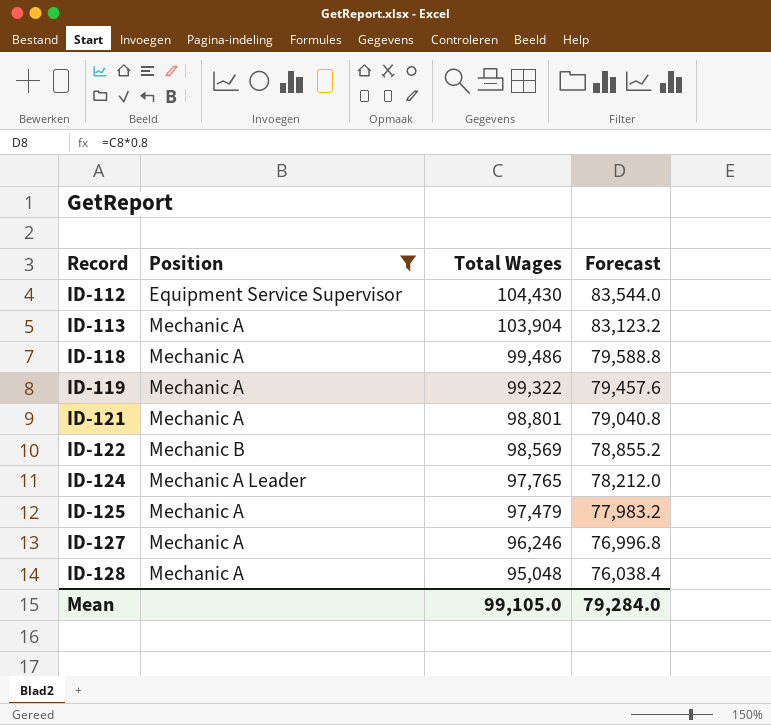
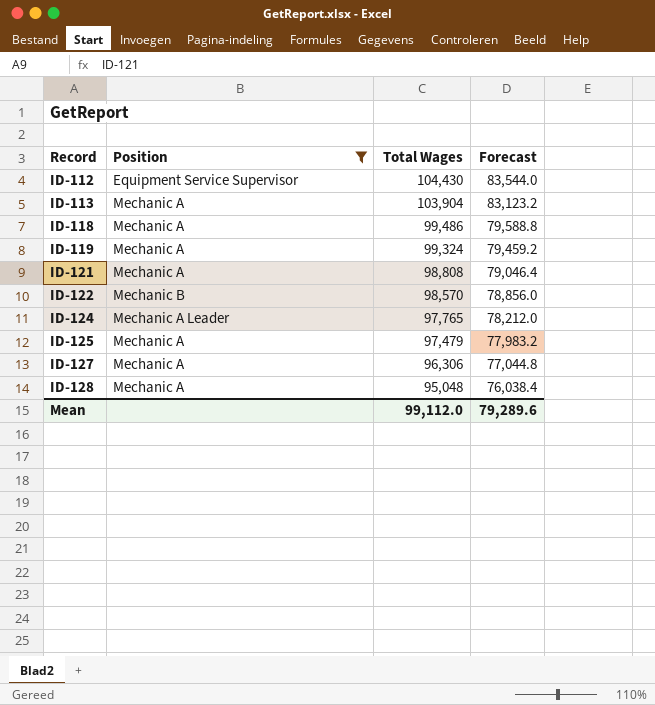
ID-119 | Total Wages: 99,322 -> 99,324
ID-119 | Forecast: 79,457.6 -> 79,459.2
ID-121 | Total Wages: 98,801 -> 98,808
ID-121 | Forecast: 79,040.8 -> 79,046.4
ID-122 | Total Wages: 98,569 -> 98,570
ID-122 | Forecast: 78,855.2 -> 78,856.0
ID-127 | Total Wages: 96,246 -> 96,306
ID-127 | Forecast: 76,996.8 -> 77,044.8
Mean | Total Wages: 99,105.0 -> 99,112.0
Mean | Forecast: 79,284.0 -> 79,289.6

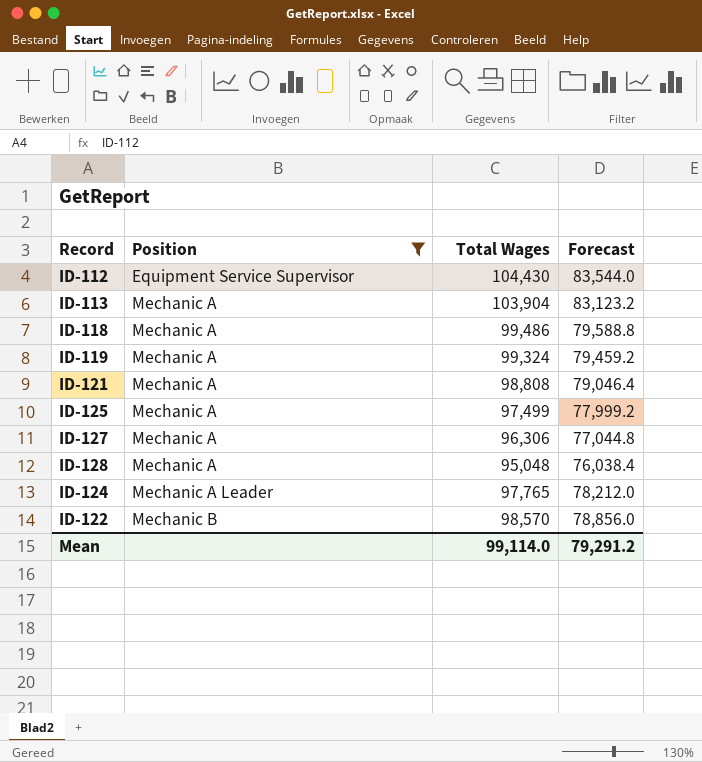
row order: Record ascending -> Position ascending
ID-125 | Total Wages: 97,479 -> 97,499
ID-125 | Forecast: 77,983.2 -> 77,999.2
Mean | Total Wages: 99,112.0 -> 99,114.0
Mean | Forecast: 79,289.6 -> 79,291.2

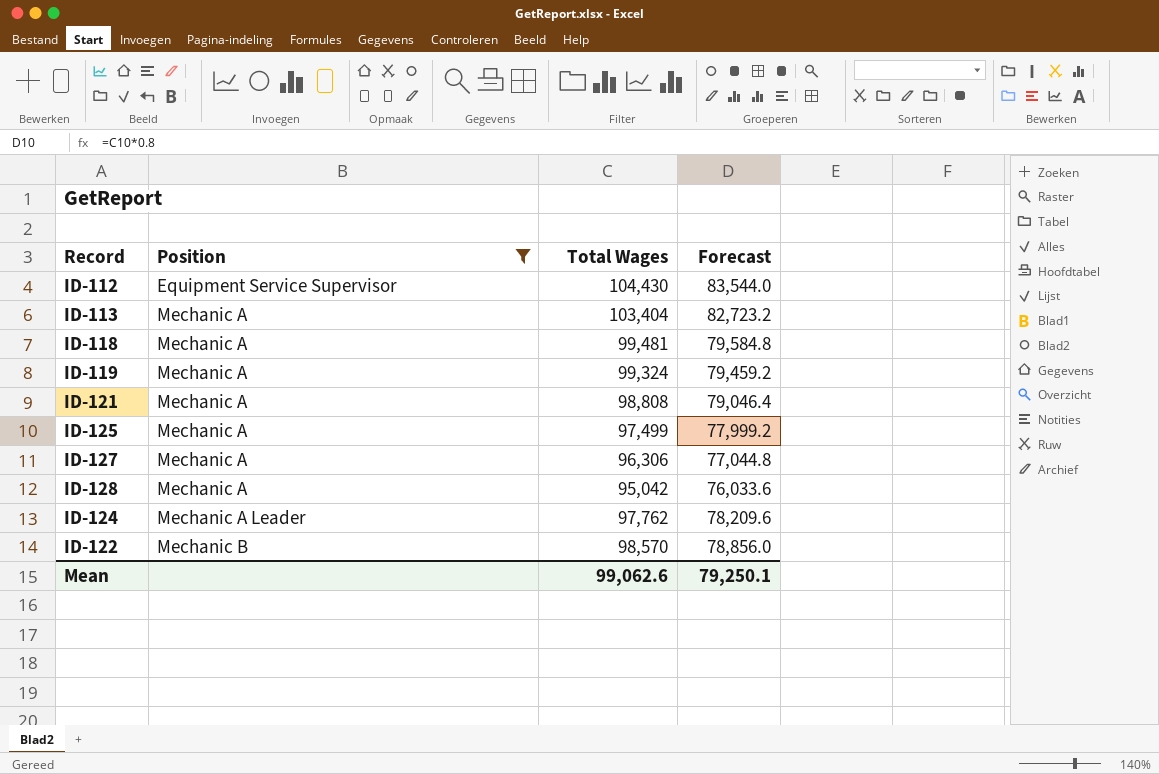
ID-113 | Total Wages: 103,904 -> 103,404
ID-113 | Forecast: 83,123.2 -> 82,723.2
ID-118 | Total Wages: 99,486 -> 99,481
ID-118 | Forecast: 79,588.8 -> 79,584.8
ID-128 | Total Wages: 95,048 -> 95,042
ID-128 | Forecast: 76,038.4 -> 76,033.6
ID-124 | Total Wages: 97,765 -> 97,762
ID-124 | Forecast: 78,212.0 -> 78,209.6
Mean | Total Wages: 99,114.0 -> 99,062.6
Mean | Forecast: 79,291.2 -> 79,250.1

